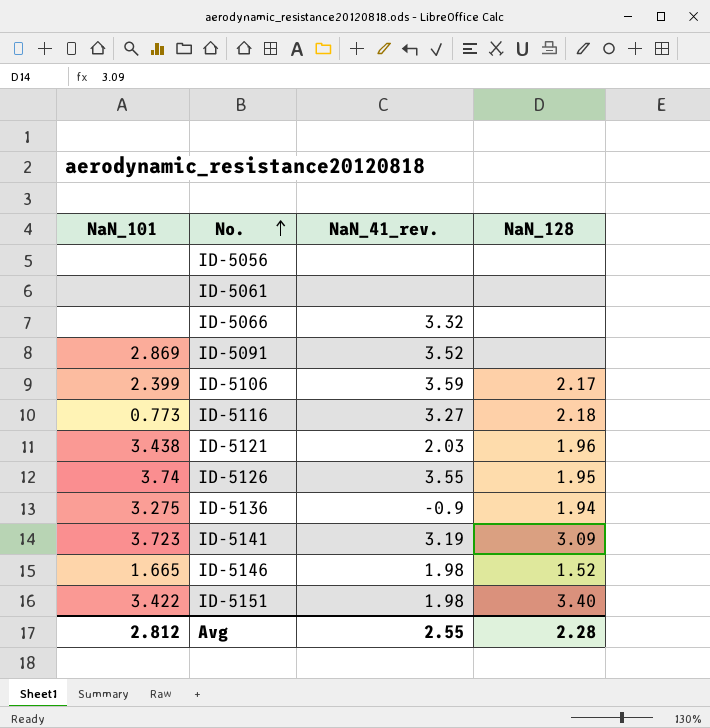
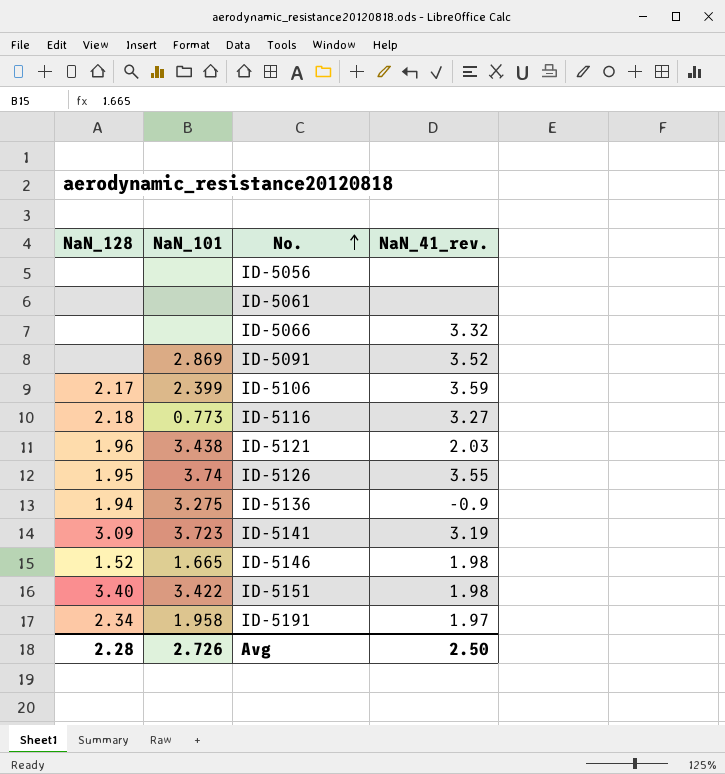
column NaN_128 | position: 4 -> 1
row ID-5191: none -> 2.34 | 1.958 | 1.97
Avg | NaN_101: 2.812 -> 2.726
Avg | NaN_41_rev.: 2.55 -> 2.50

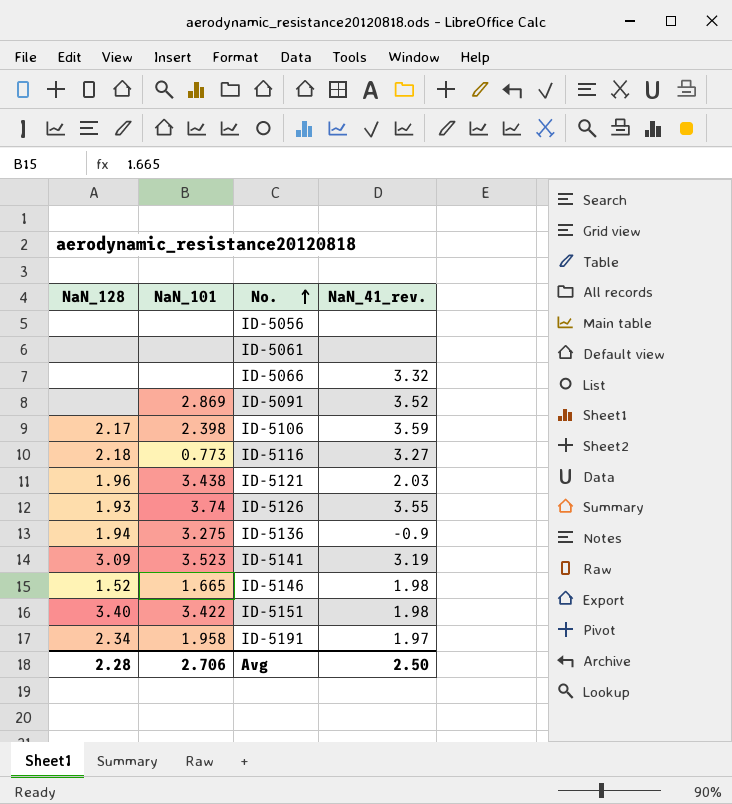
ID-5106 | NaN_101: 2.399 -> 2.398
ID-5126 | NaN_128: 1.95 -> 1.93
ID-5141 | NaN_101: 3.723 -> 3.523
Avg | NaN_101: 2.726 -> 2.706

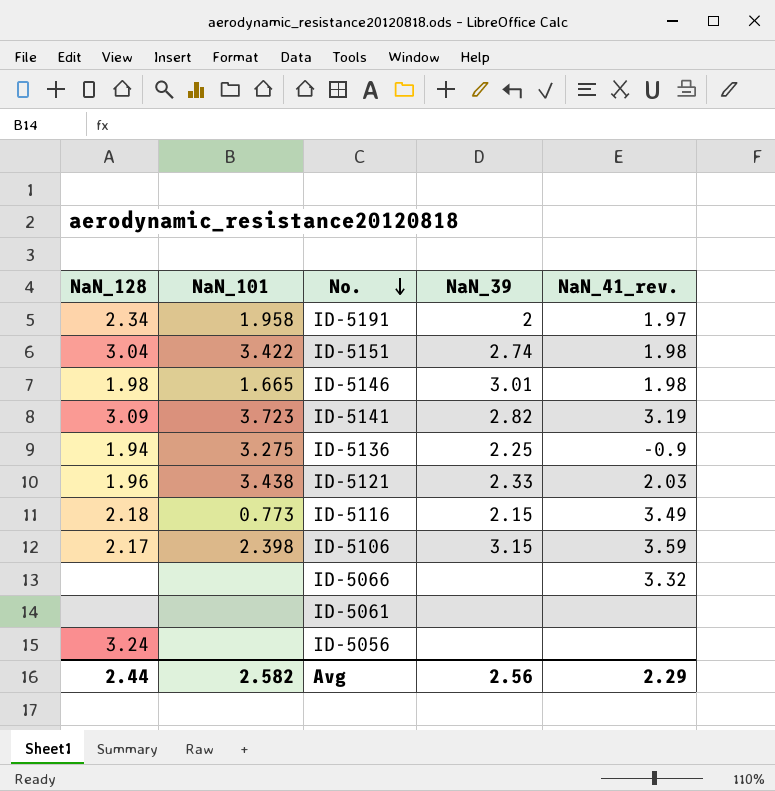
row order: No. ascending -> No. descending
column NaN_39 | position: none -> 4
row ID-5091: none | 2.869 | 3.52 -> none
row ID-5126: 1.93 | 3.74 | 3.55 -> none
ID-5151 | NaN_128: 3.40 -> 3.04
ID-5146 | NaN_128: 1.52 -> 1.98
ID-5141 | NaN_101: 3.523 -> 3.723
ID-5116 | NaN_41_rev.: 3.27 -> 3.49
ID-5056 | NaN_128: none -> 3.24
Avg | NaN_128: 2.28 -> 2.44
Avg | NaN_101: 2.706 -> 2.582
Avg | NaN_41_rev.: 2.50 -> 2.29

